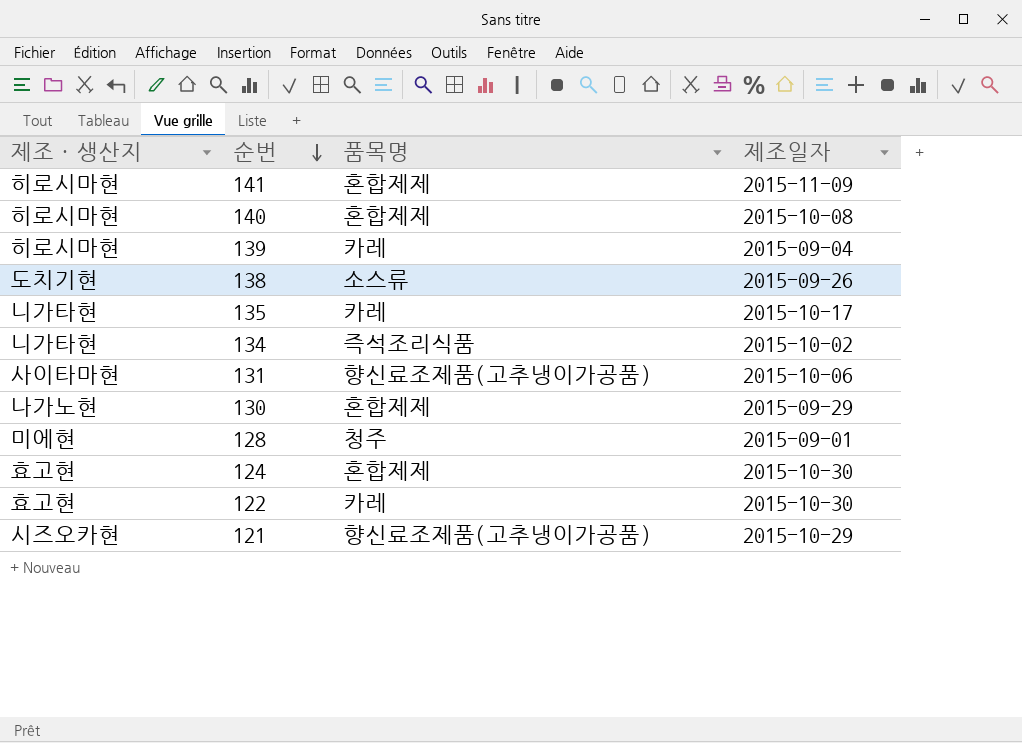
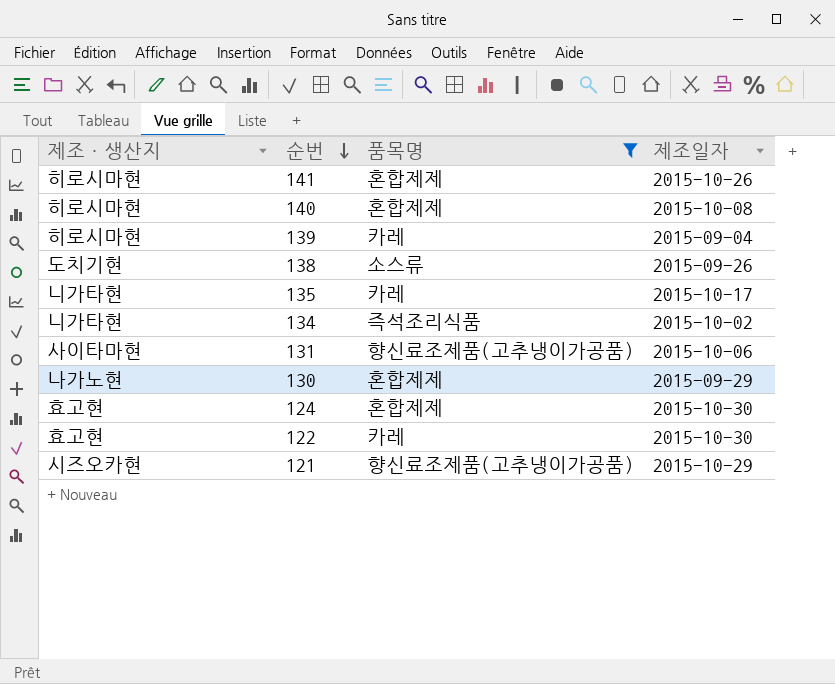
filter: none -> 품목명 != 청주
141 | 제조일자: 2015-11-09 -> 2015-10-26

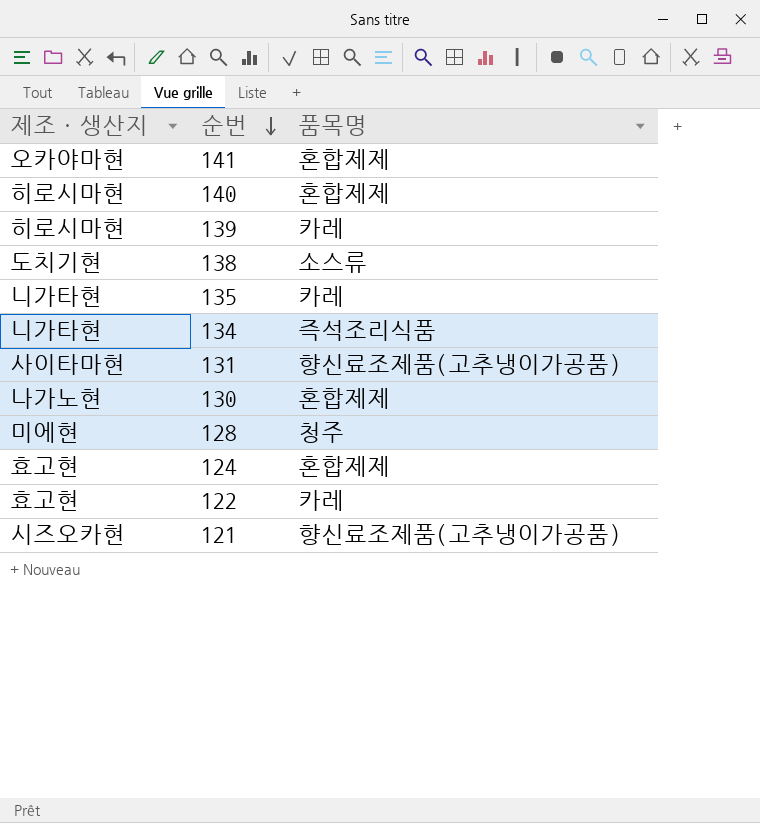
filter: 품목명 != 청주 -> none
column 제조일자 | position: 4 -> none
141 | 제조·생산지: 히로시마현 -> 오카야마현

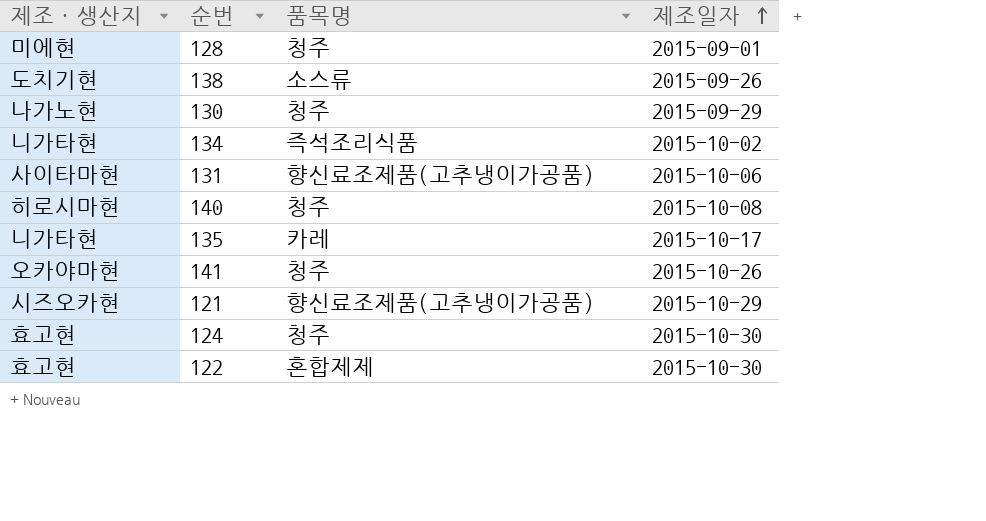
row order: 순번 descending -> 제조일자 ascending
column 제조일자 | position: none -> 4
row 139: 히로시마현 | 카레 -> none
130 | 품목명: 혼합제제 -> 청주
140 | 품목명: 혼합제제 -> 청주
141 | 품목명: 혼합제제 -> 청주
124 | 품목명: 혼합제제 -> 청주
122 | 품목명: 카레 -> 혼합제제

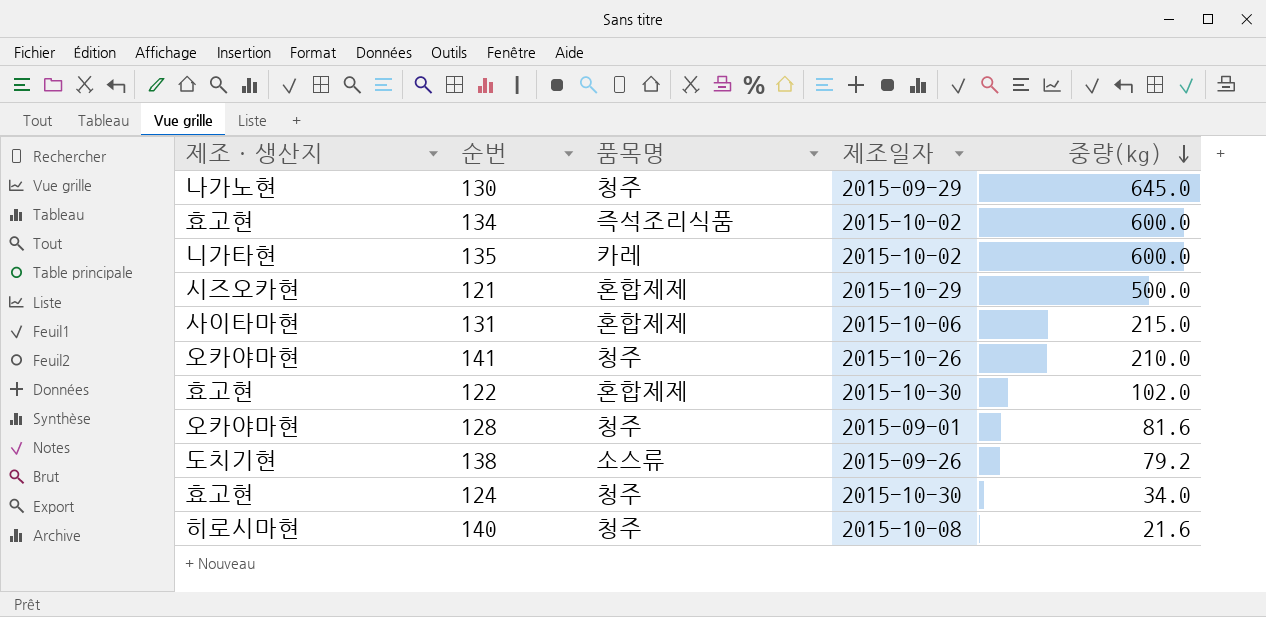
row order: 제조일자 ascending -> 중량(kg) descending
column 중량(kg) | position: none -> 5
134 | 제조·생산지: 니가타현 -> 효고현
135 | 제조일자: 2015-10-17 -> 2015-10-02
121 | 품목명: 향신료조제품(고추냉이가공품) -> 혼합제제
131 | 품목명: 향신료조제품(고추냉이가공품) -> 혼합제제
128 | 제조·생산지: 미에현 -> 오카야마현

